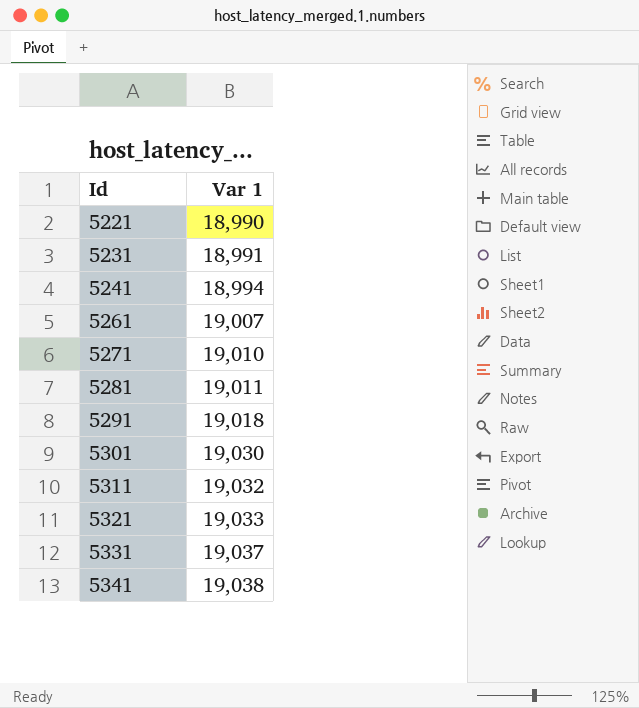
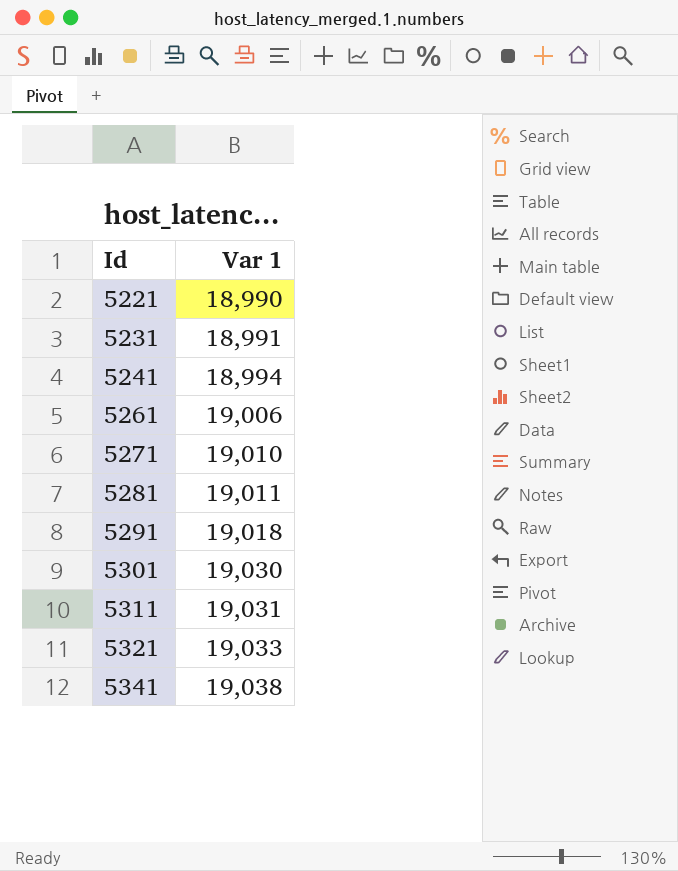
row 5331: 19,037 -> none
5261 | Var 1: 19,007 -> 19,006
5311 | Var 1: 19,032 -> 19,031

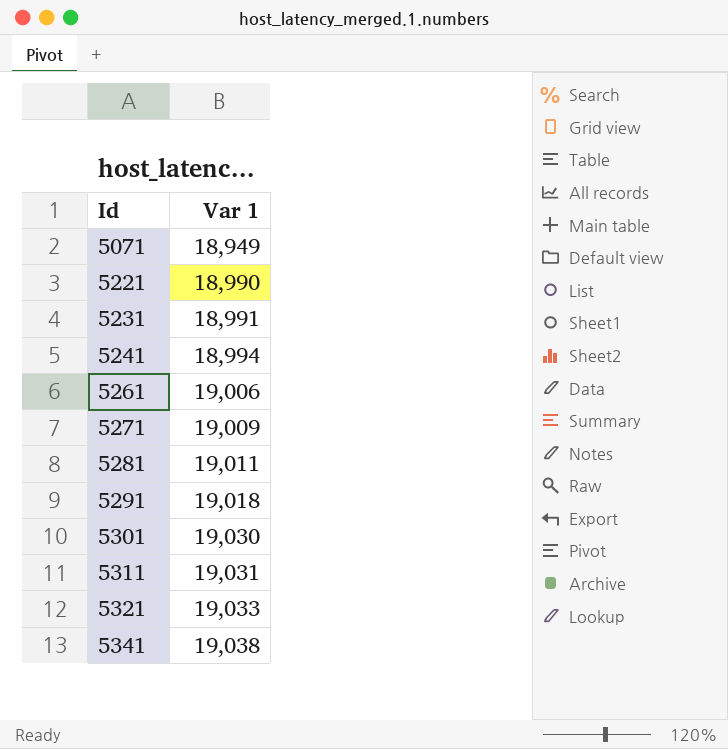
row 5071: none -> 18,949
5271 | Var 1: 19,010 -> 19,009

